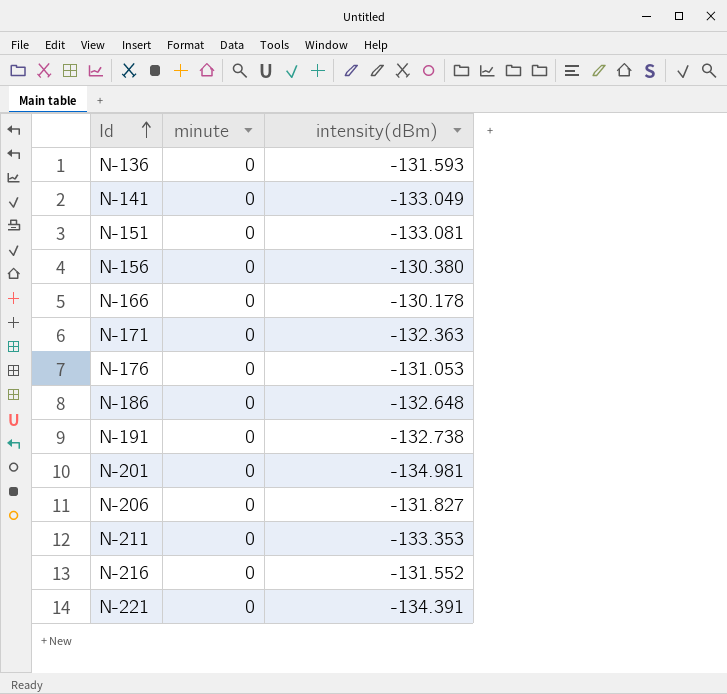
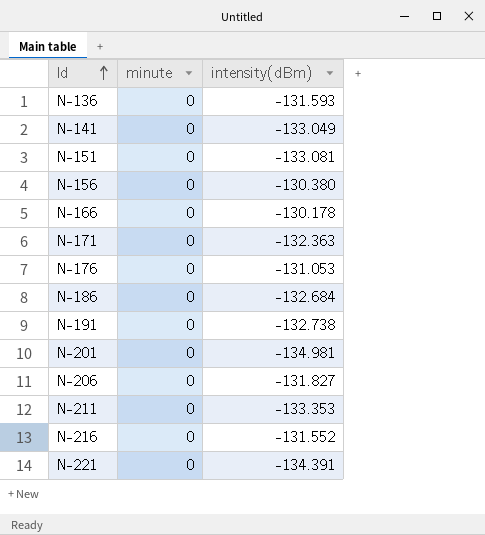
N-186 | intensity(dBm): -132.648 -> -132.684

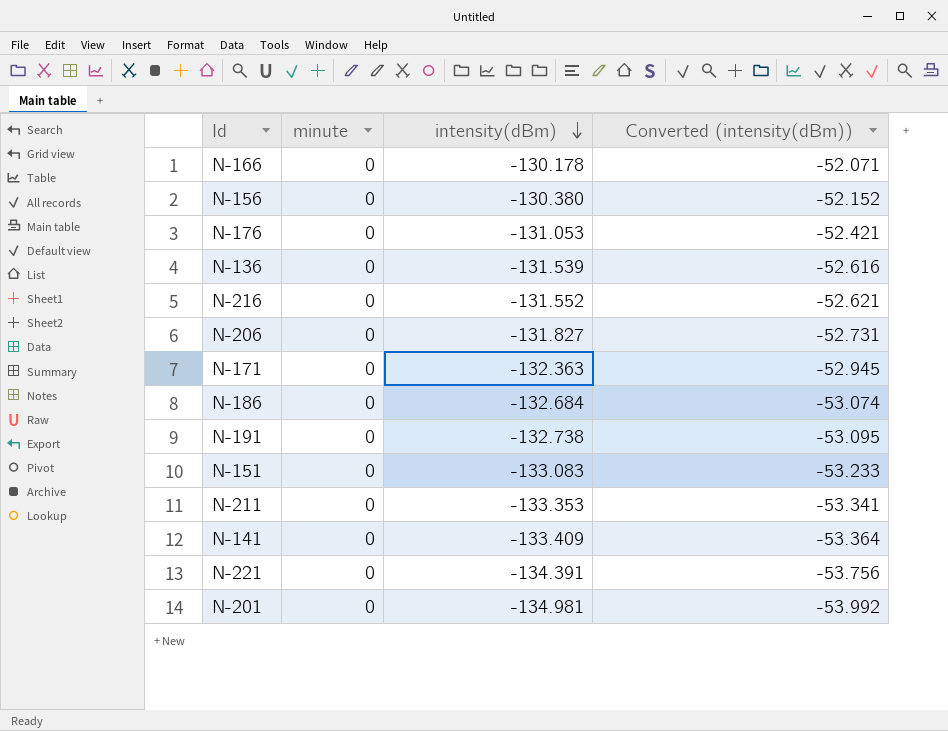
row order: Id ascending -> intensity(dBm) descending
column Converted (intensity(dBm)) | formula: none -> [intensity(dBm)] * 0.4
N-136 | intensity(dBm): -131.593 -> -131.539
N-151 | intensity(dBm): -133.081 -> -133.083
N-141 | intensity(dBm): -133.049 -> -133.409

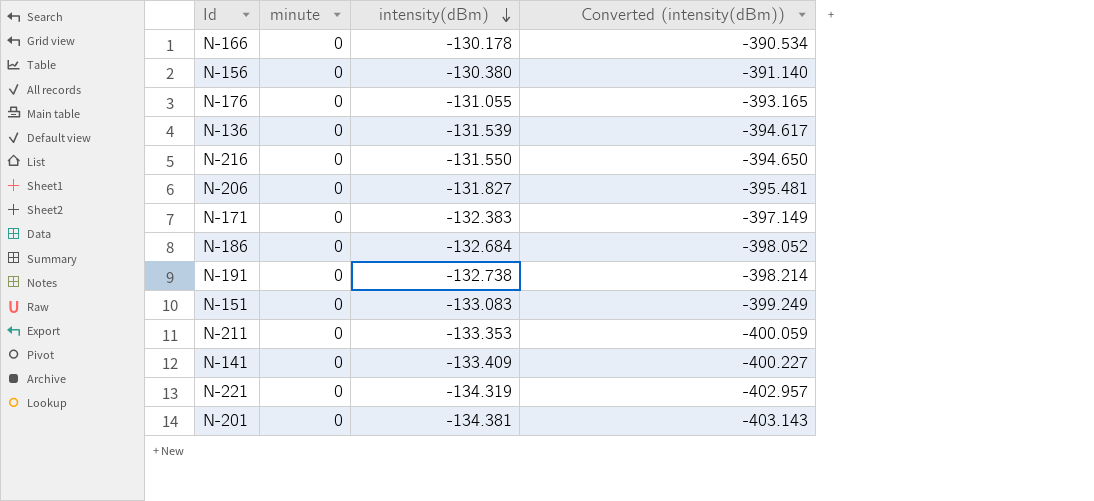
column Converted (intensity(dBm)) | formula: [intensity(dBm)] * 0.4 -> [intensity(dBm)] * 3
N-176 | intensity(dBm): -131.053 -> -131.055
N-216 | intensity(dBm): -131.552 -> -131.550
N-171 | intensity(dBm): -132.363 -> -132.383
N-221 | intensity(dBm): -134.391 -> -134.319
N-201 | intensity(dBm): -134.981 -> -134.381

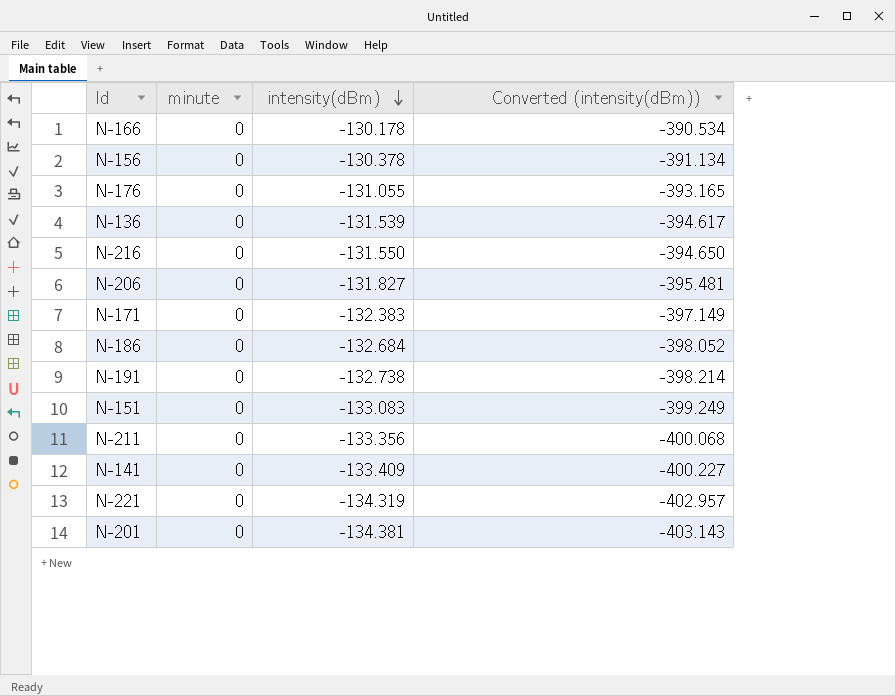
N-156 | intensity(dBm): -130.380 -> -130.378
N-156 | Converted (intensity(dBm)): -391.140 -> -391.134
N-211 | intensity(dBm): -133.353 -> -133.356
N-211 | Converted (intensity(dBm)): -400.059 -> -400.068

